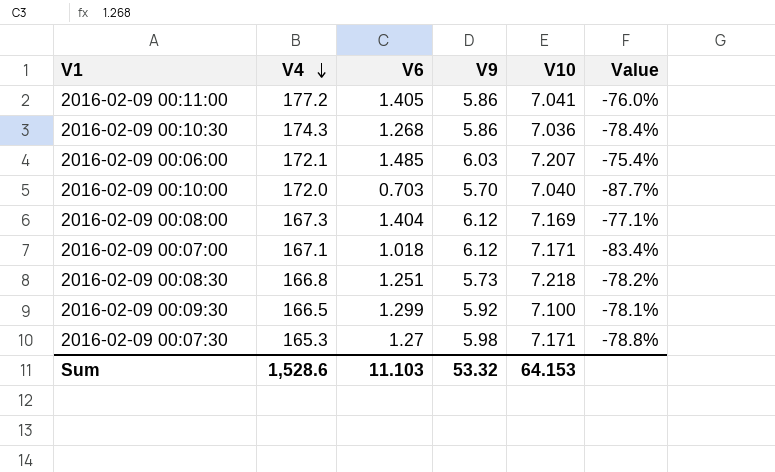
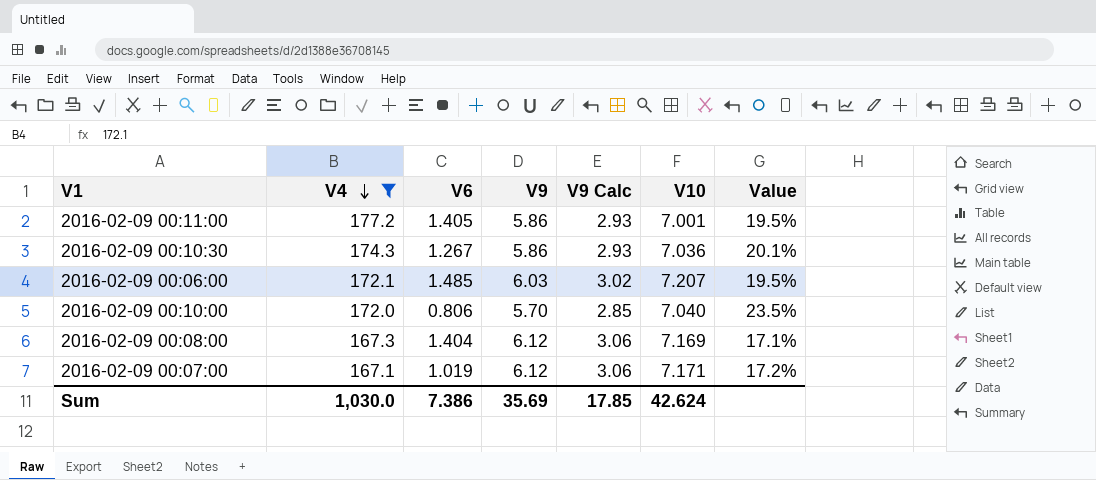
filter: none -> V4 >= 167.1
column V9 Calc | formula: none -> [V9] * 0.5
column Value | formula: ([V6] - [V9]) / [V9] -> ([V10] - [V9]) / [V9]
2016-02-09 00:11:00 | V10: 7.041 -> 7.001
2016-02-09 00:10:30 | V6: 1.268 -> 1.267
2016-02-09 00:10:00 | V6: 0.703 -> 0.806
2016-02-09 00:07:00 | V6: 1.018 -> 1.019
Sum | V4: 1,528.6 -> 1,030.0
Sum | V6: 11.103 -> 7.386
Sum | V9: 53.32 -> 35.69
Sum | V10: 64.153 -> 42.624

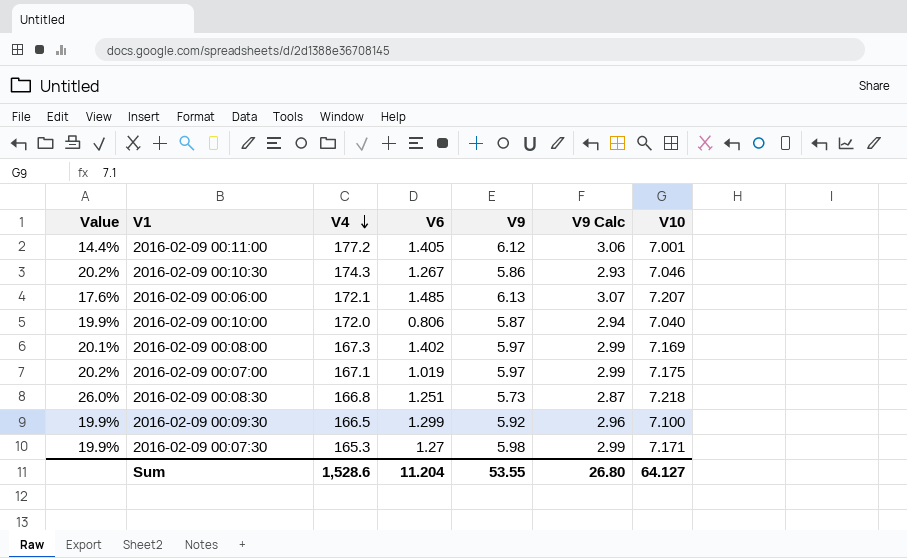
filter: V4 >= 167.1 -> none
column Value | position: 7 -> 1
2016-02-09 00:11:00 | Value: 19.5% -> 14.4%
2016-02-09 00:11:00 | V9: 5.86 -> 6.12
2016-02-09 00:11:00 | V9 Calc: 2.93 -> 3.06
2016-02-09 00:10:30 | Value: 20.1% -> 20.2%
2016-02-09 00:10:30 | V10: 7.036 -> 7.046
2016-02-09 00:06:00 | Value: 19.5% -> 17.6%
2016-02-09 00:06:00 | V9: 6.03 -> 6.13
2016-02-09 00:06:00 | V9 Calc: 3.02 -> 3.07
2016-02-09 00:10:00 | Value: 23.5% -> 19.9%
2016-02-09 00:10:00 | V9: 5.70 -> 5.87
2016-02-09 00:10:00 | V9 Calc: 2.85 -> 2.94
2016-02-09 00:08:00 | Value: 17.1% -> 20.1%
2016-02-09 00:08:00 | V6: 1.404 -> 1.402
2016-02-09 00:08:00 | V9: 6.12 -> 5.97
2016-02-09 00:08:00 | V9 Calc: 3.06 -> 2.99
2016-02-09 00:07:00 | Value: 17.2% -> 20.2%
2016-02-09 00:07:00 | V9: 6.12 -> 5.97
2016-02-09 00:07:00 | V9 Calc: 3.06 -> 2.99
2016-02-09 00:07:00 | V10: 7.171 -> 7.175
Sum | V4: 1,030.0 -> 1,528.6
Sum | V6: 7.386 -> 11.204
Sum | V9: 35.69 -> 53.55
Sum | V9 Calc: 17.85 -> 26.80
Sum | V10: 42.624 -> 64.127

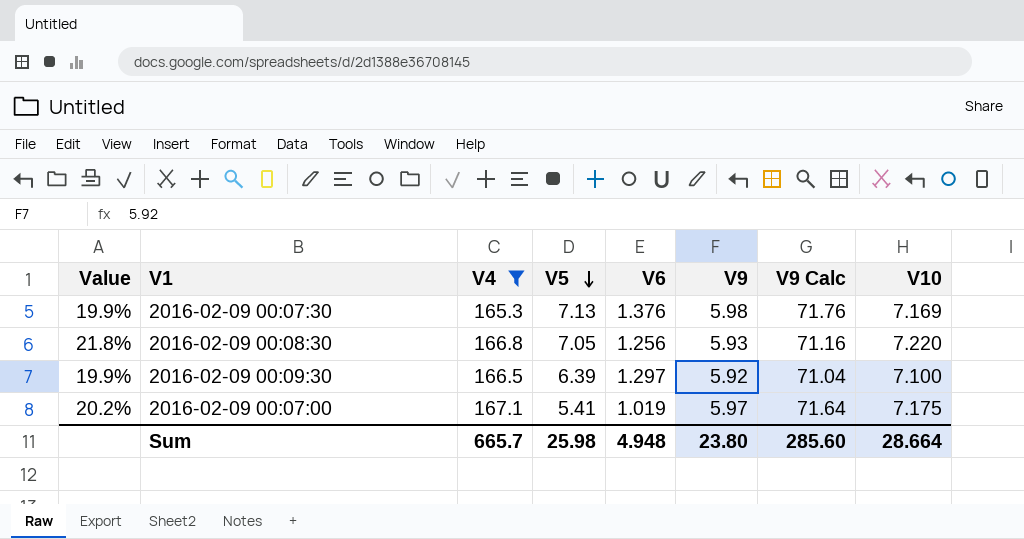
filter: none -> V4 <= 167.1
row order: V4 descending -> V5 descending
column V5 | position: none -> 4
column V9 Calc | formula: [V9] * 0.5 -> [V9] * 12
2016-02-09 00:07:30 | V6: 1.27 -> 1.376
2016-02-09 00:07:30 | V10: 7.171 -> 7.169
2016-02-09 00:08:30 | Value: 26.0% -> 21.8%
2016-02-09 00:08:30 | V6: 1.251 -> 1.256
2016-02-09 00:08:30 | V9: 5.73 -> 5.93
2016-02-09 00:08:30 | V10: 7.218 -> 7.220
2016-02-09 00:09:30 | V6: 1.299 -> 1.297
Sum | V4: 1,528.6 -> 665.7
Sum | V6: 11.204 -> 4.948
Sum | V9: 53.55 -> 23.80
Sum | V9 Calc: 26.80 -> 285.60
Sum | V10: 64.127 -> 28.664

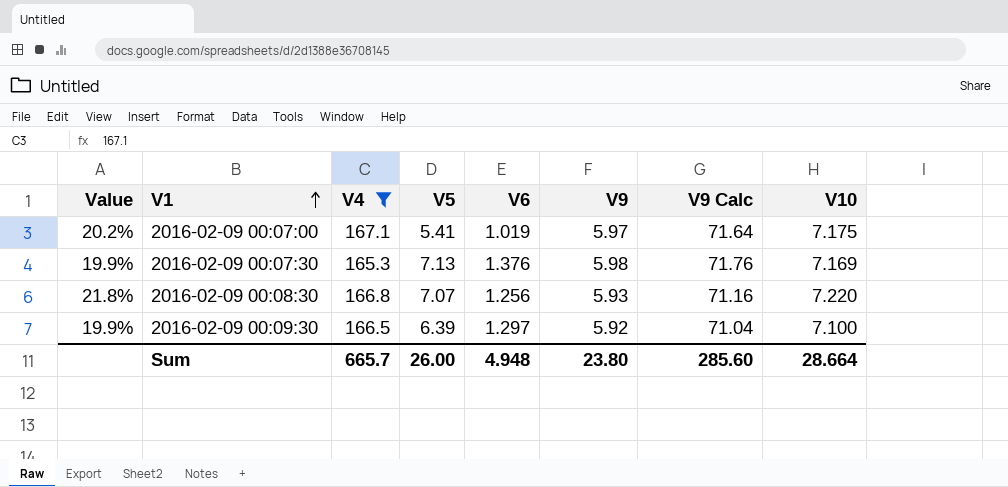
row order: V5 descending -> V1 ascending
2016-02-09 00:08:30 | V5: 7.05 -> 7.07
Sum | V5: 25.98 -> 26.00

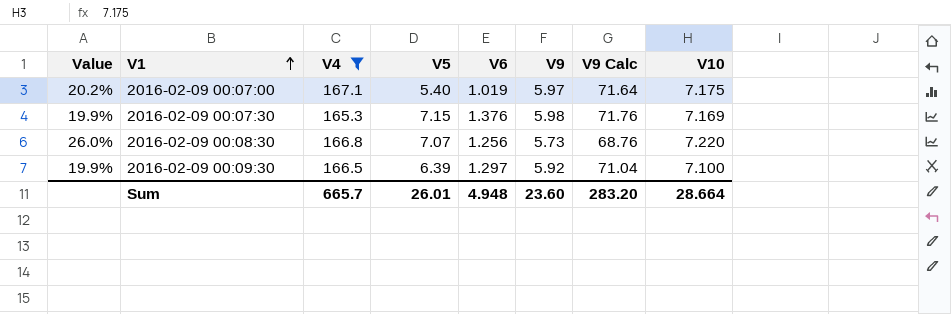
2016-02-09 00:07:00 | V5: 5.41 -> 5.40
2016-02-09 00:07:30 | V5: 7.13 -> 7.15
2016-02-09 00:08:30 | Value: 21.8% -> 26.0%
2016-02-09 00:08:30 | V9: 5.93 -> 5.73
2016-02-09 00:08:30 | V9 Calc: 71.16 -> 68.76
Sum | V5: 26.00 -> 26.01
Sum | V9: 23.80 -> 23.60
Sum | V9 Calc: 285.60 -> 283.20

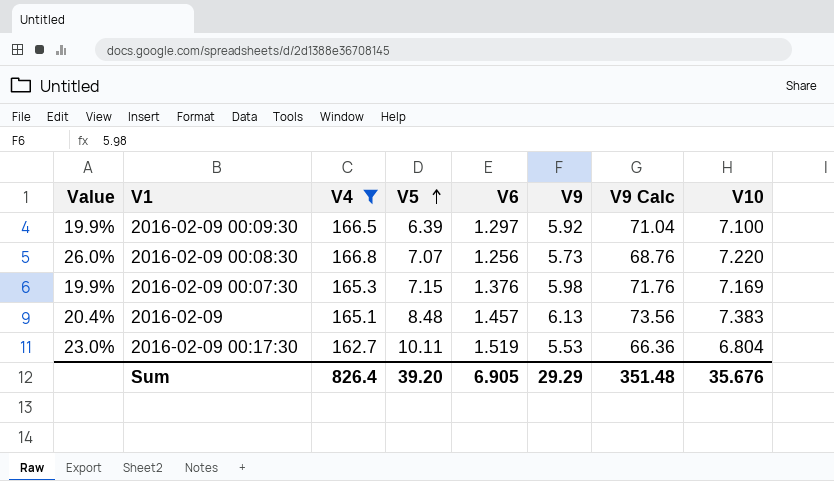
row order: V1 ascending -> V5 ascending
row 2016-02-09 00:07:00: 20.2% | 167.1 | 5.40 | 1.019 | 5.97 | 71.64 | 7.175 -> none
row 2016-02-09: none -> 20.4% | 165.1 | 8.48 | 1.457 | 6.13 | 73.56 | 7.383
row 2016-02-09 00:17:30: none -> 23.0% | 162.7 | 10.11 | 1.519 | 5.53 | 66.36 | 6.804
Sum | V4: 665.7 -> 826.4
Sum | V5: 26.01 -> 39.20
Sum | V6: 4.948 -> 6.905
Sum | V9: 23.60 -> 29.29
Sum | V9 Calc: 283.20 -> 351.48
Sum | V10: 28.664 -> 35.676

